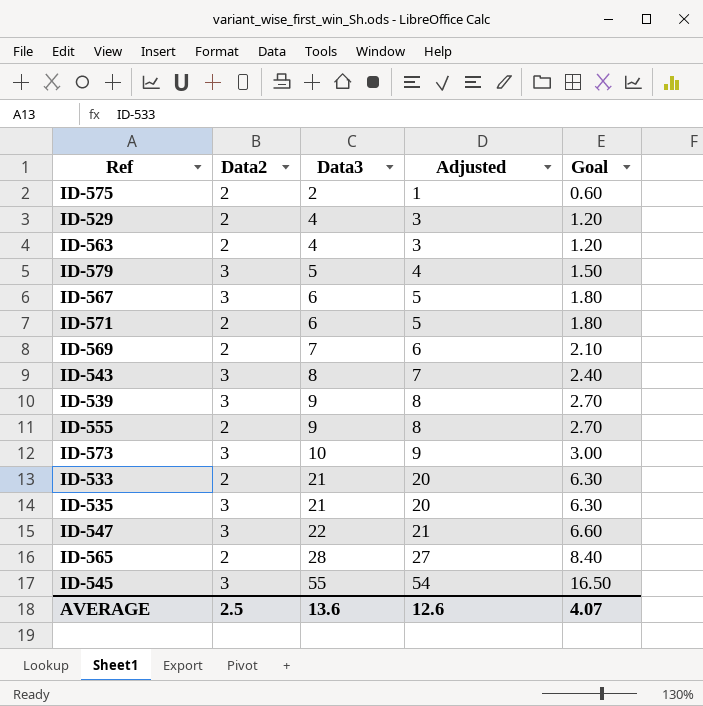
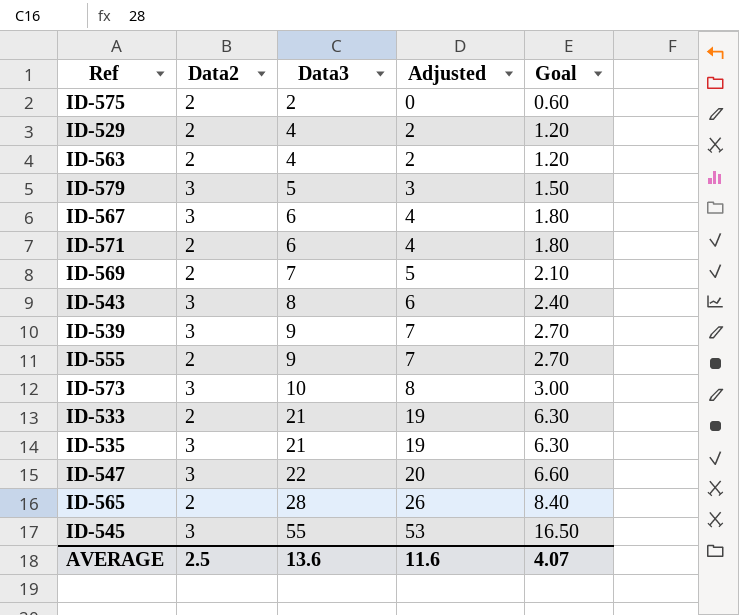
column Adjusted | formula: [Data3] - 1 -> [Data3] - 2
AVERAGE | Adjusted: 12.6 -> 11.6

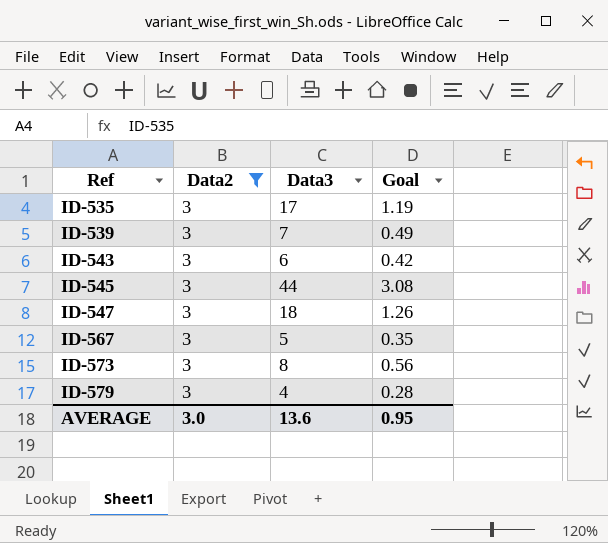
filter: none -> Data2 = 3
row order: Data3 ascending -> Ref ascending
column Adjusted | formula: [Data3] - 2 -> none
column Goal | formula: [Data3] * 0.3 -> [Data3] * 0.07
ID-535 | Data3: 21 -> 17
ID-539 | Data3: 9 -> 7
ID-543 | Data3: 8 -> 6
ID-545 | Data3: 55 -> 44
ID-547 | Data3: 22 -> 18
ID-567 | Data3: 6 -> 5
ID-573 | Data3: 10 -> 8
ID-579 | Data3: 5 -> 4
AVERAGE | Data2: 2.5 -> 3.0
AVERAGE | Goal: 4.07 -> 0.95

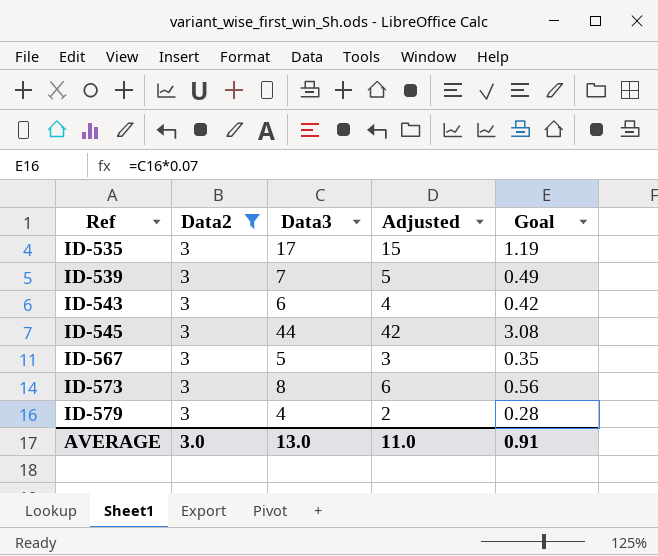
column Adjusted | formula: none -> [Data3] - 2
row ID-547: 3 | 18 | 1.26 -> none
AVERAGE | Data3: 13.6 -> 13.0
AVERAGE | Goal: 0.95 -> 0.91

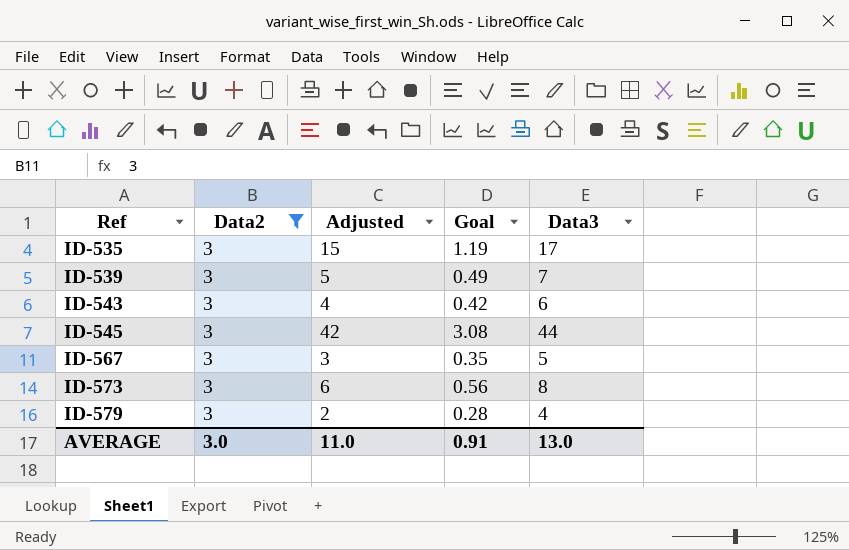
column Data3 | position: 3 -> 5

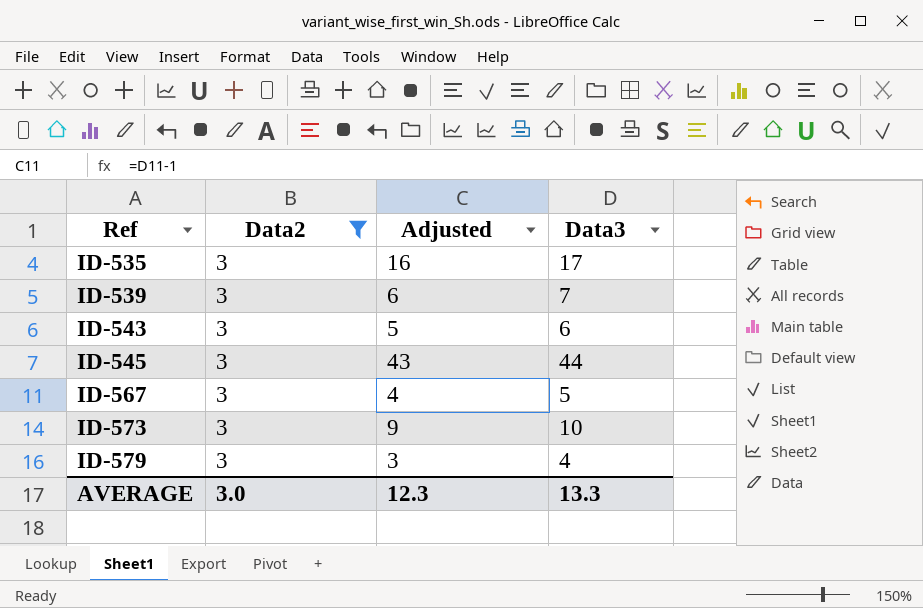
column Goal | formula: [Data3] * 0.07 -> none
column Adjusted | formula: [Data3] - 2 -> [Data3] - 1
ID-573 | Data3: 8 -> 10
AVERAGE | Adjusted: 11.0 -> 12.3
AVERAGE | Data3: 13.0 -> 13.3

